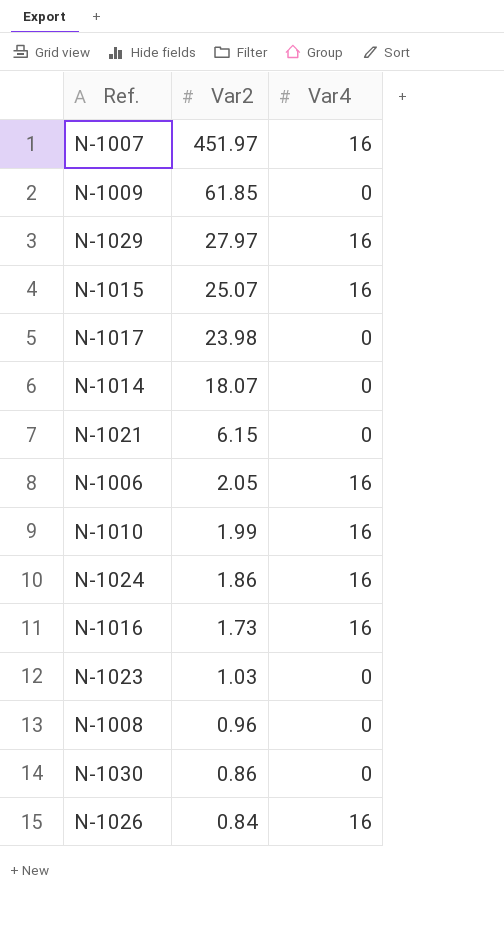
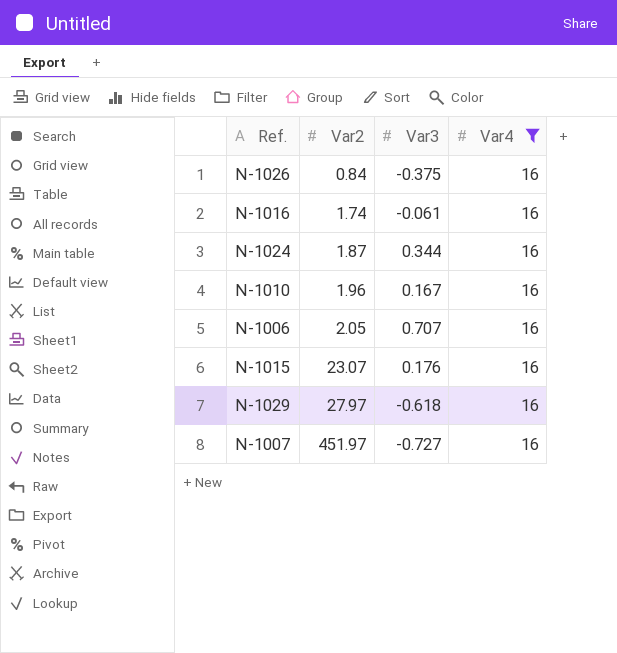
filter: none -> Var4 = 16
row order: Var2 descending -> Var2 ascending
column Var3 | position: none -> 3
N-1016 | Var2: 1.73 -> 1.74
N-1024 | Var2: 1.86 -> 1.87
N-1010 | Var2: 1.99 -> 1.96
N-1015 | Var2: 25.07 -> 23.07

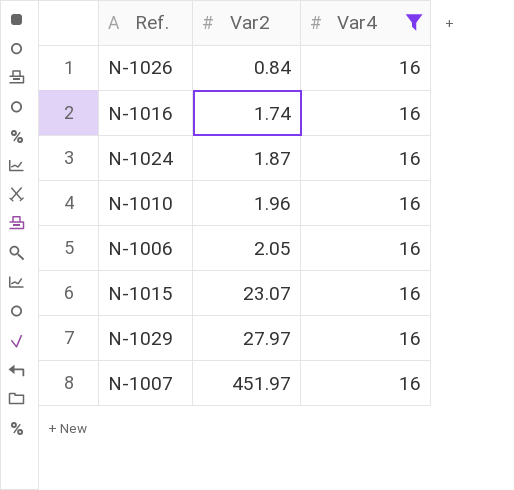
column Var3 | position: 3 -> none

